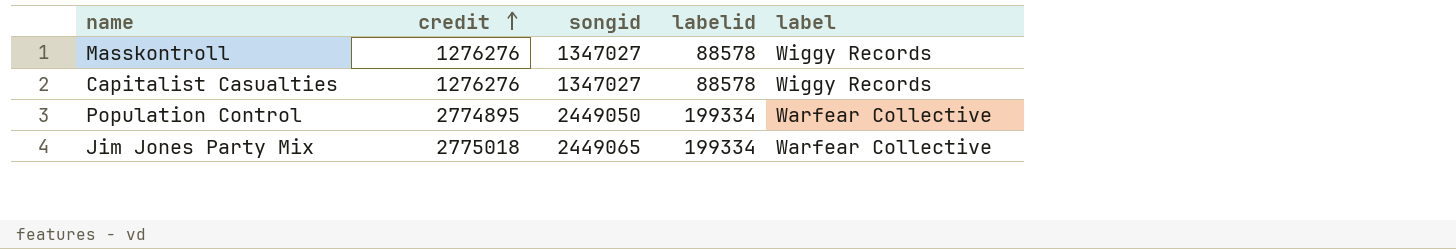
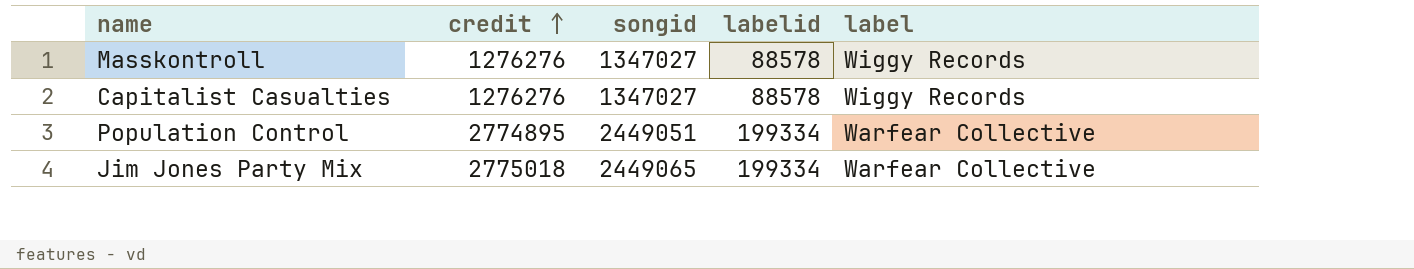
Population Control | songid: 2449050 -> 2449051

